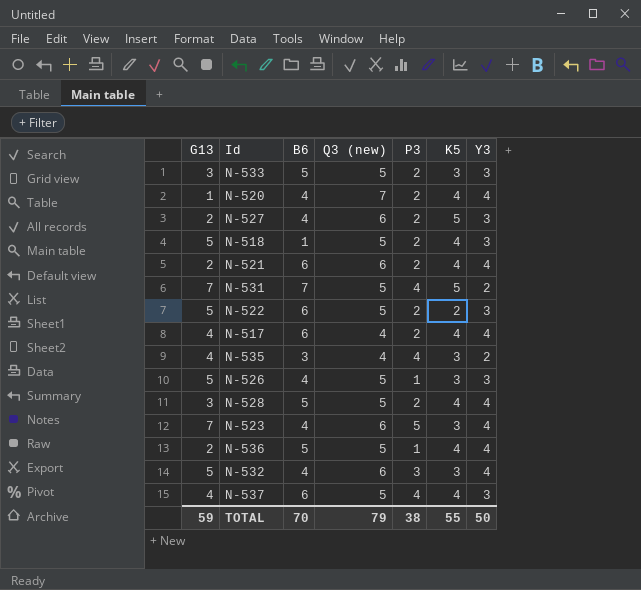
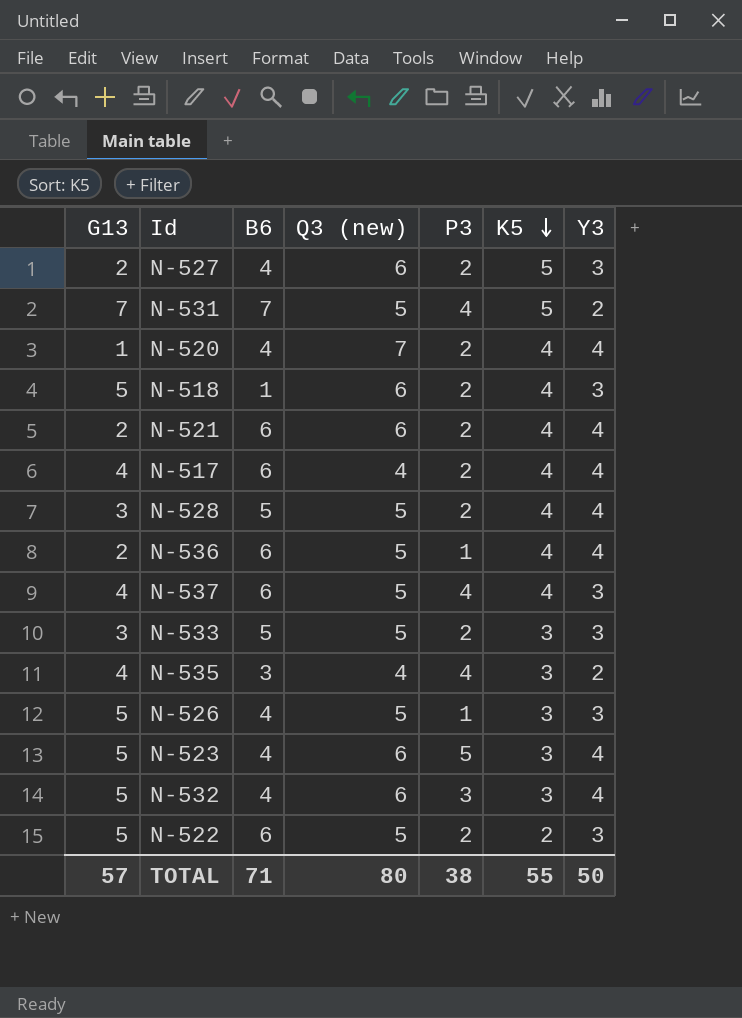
row order: none -> K5 descending
N-518 | Q3 (new): 5 -> 6
N-536 | B6: 5 -> 6
N-523 | G13: 7 -> 5
TOTAL | G13: 59 -> 57
TOTAL | B6: 70 -> 71
TOTAL | Q3 (new): 79 -> 80

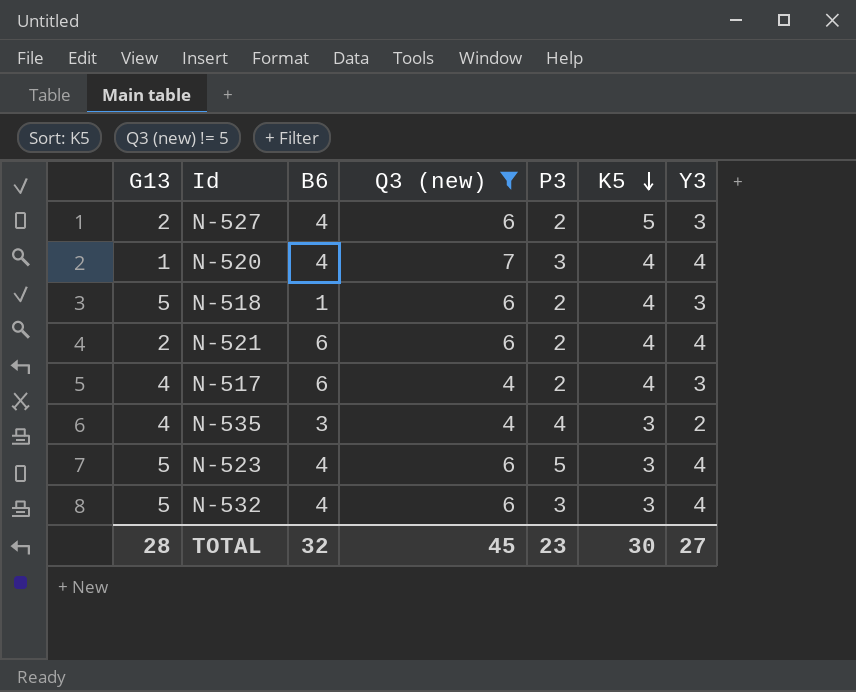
filter: none -> Q3 (new) != 5
N-520 | P3: 2 -> 3
N-517 | Y3: 4 -> 3
TOTAL | G13: 57 -> 28
TOTAL | B6: 71 -> 32
TOTAL | Q3 (new): 80 -> 45
TOTAL | P3: 38 -> 23
TOTAL | K5: 55 -> 30
TOTAL | Y3: 50 -> 27

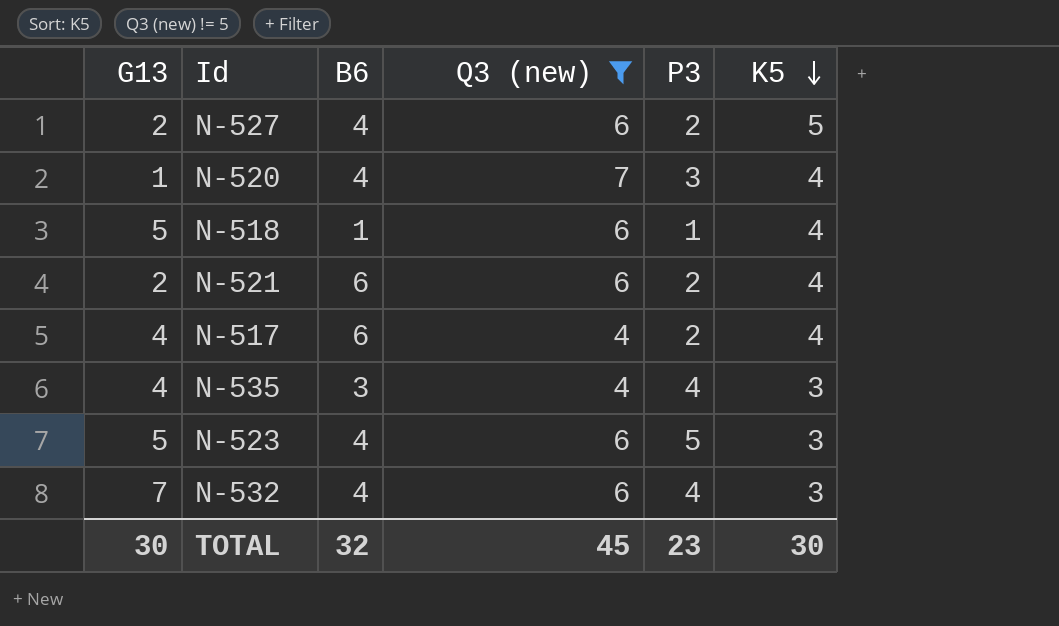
column Y3 | position: 7 -> none
N-518 | P3: 2 -> 1
N-532 | G13: 5 -> 7
N-532 | P3: 3 -> 4
TOTAL | G13: 28 -> 30

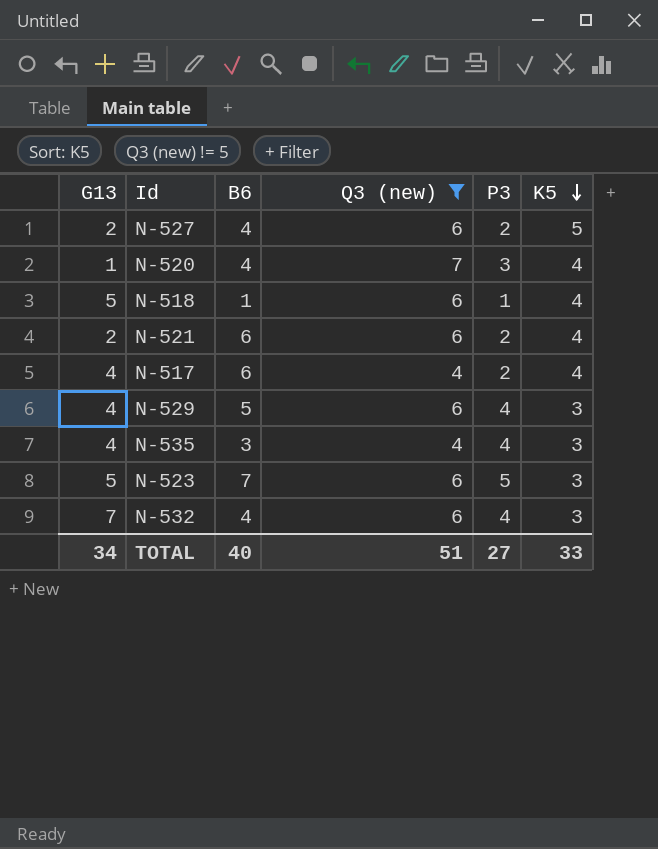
row N-529: none -> 4 | 5 | 6 | 4 | 3
N-523 | B6: 4 -> 7
TOTAL | G13: 30 -> 34
TOTAL | B6: 32 -> 40
TOTAL | Q3 (new): 45 -> 51
TOTAL | P3: 23 -> 27
TOTAL | K5: 30 -> 33

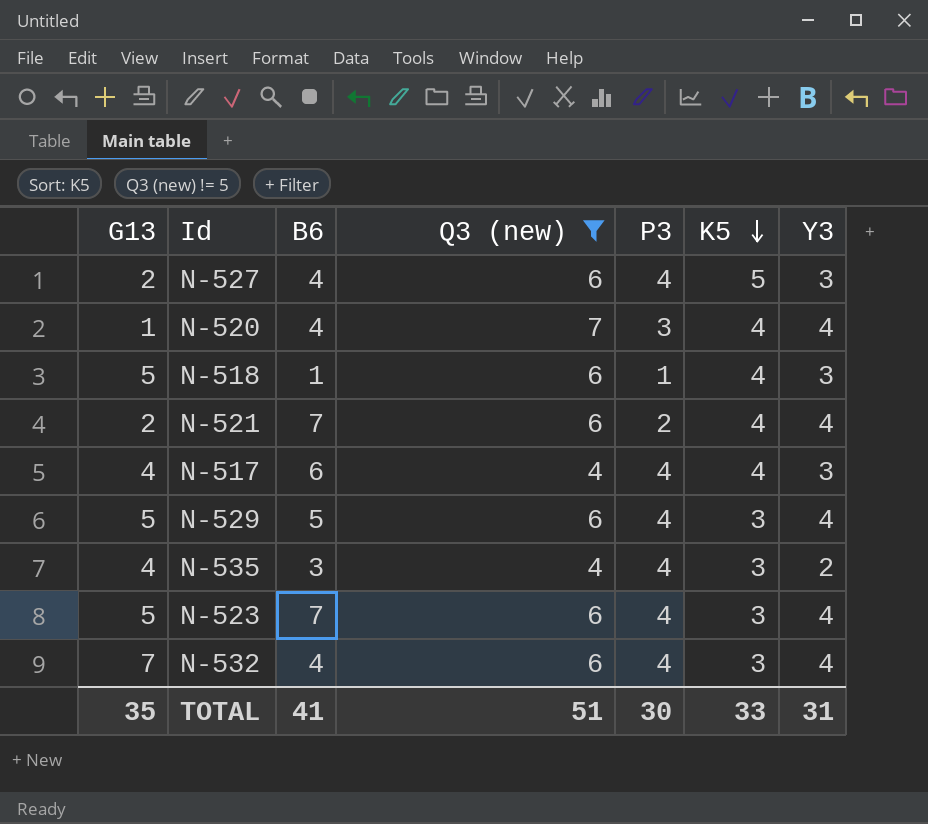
column Y3 | position: none -> 7
N-527 | P3: 2 -> 4
N-521 | B6: 6 -> 7
N-517 | P3: 2 -> 4
N-529 | G13: 4 -> 5
N-523 | P3: 5 -> 4
TOTAL | G13: 34 -> 35
TOTAL | B6: 40 -> 41
TOTAL | P3: 27 -> 30

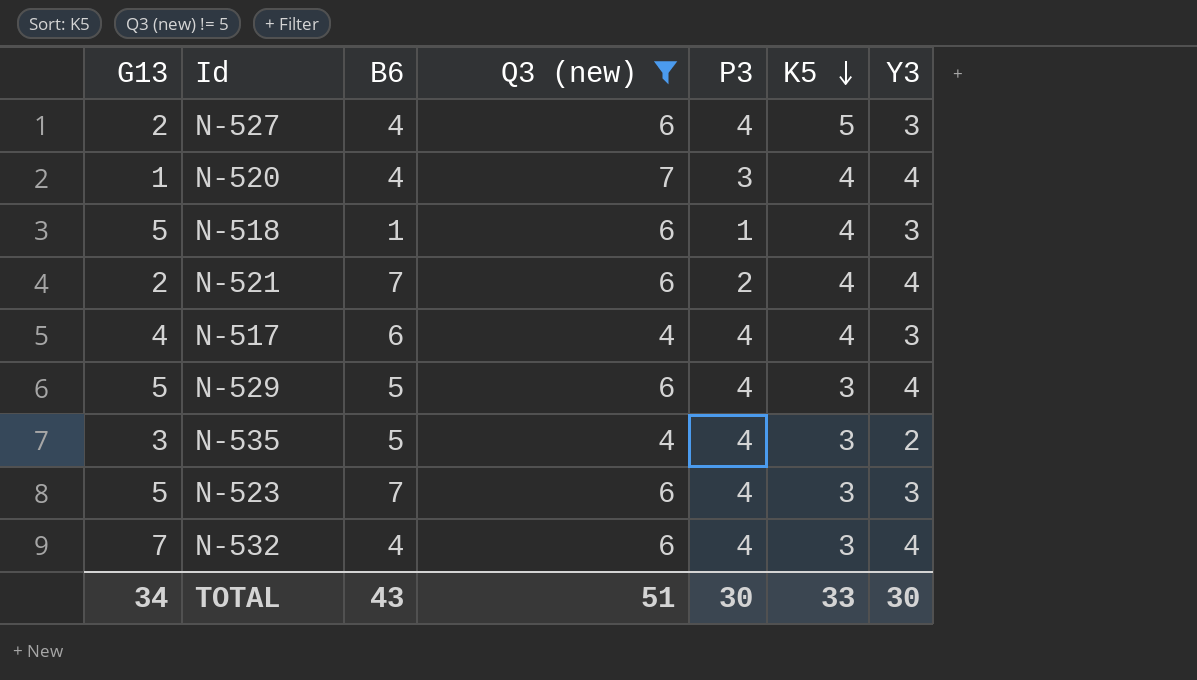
N-535 | G13: 4 -> 3
N-535 | B6: 3 -> 5
N-523 | Y3: 4 -> 3
TOTAL | G13: 35 -> 34
TOTAL | B6: 41 -> 43
TOTAL | Y3: 31 -> 30

